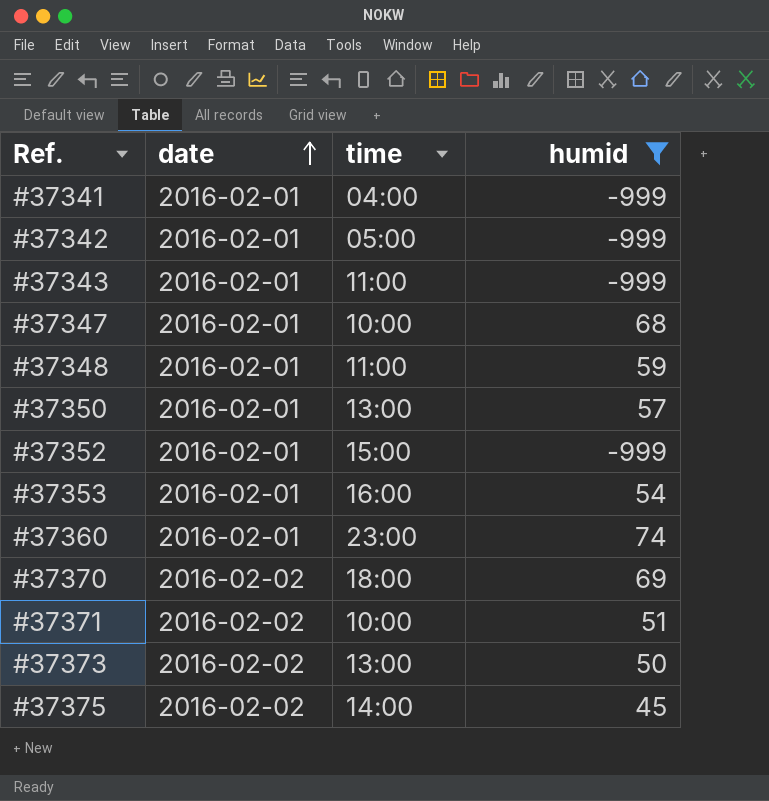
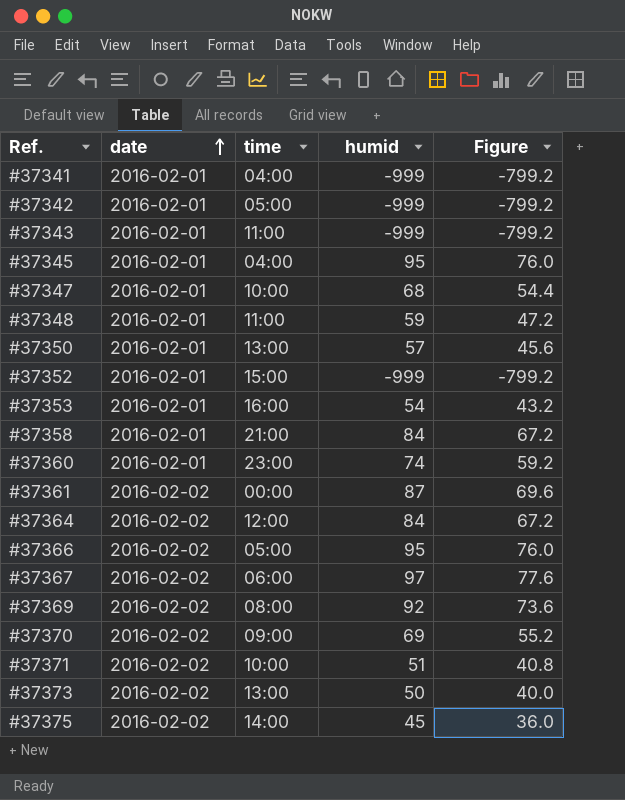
filter: humid <= 74 -> none
column Figure | formula: none -> [humid] * 0.8
#37370 | time: 18:00 -> 09:00

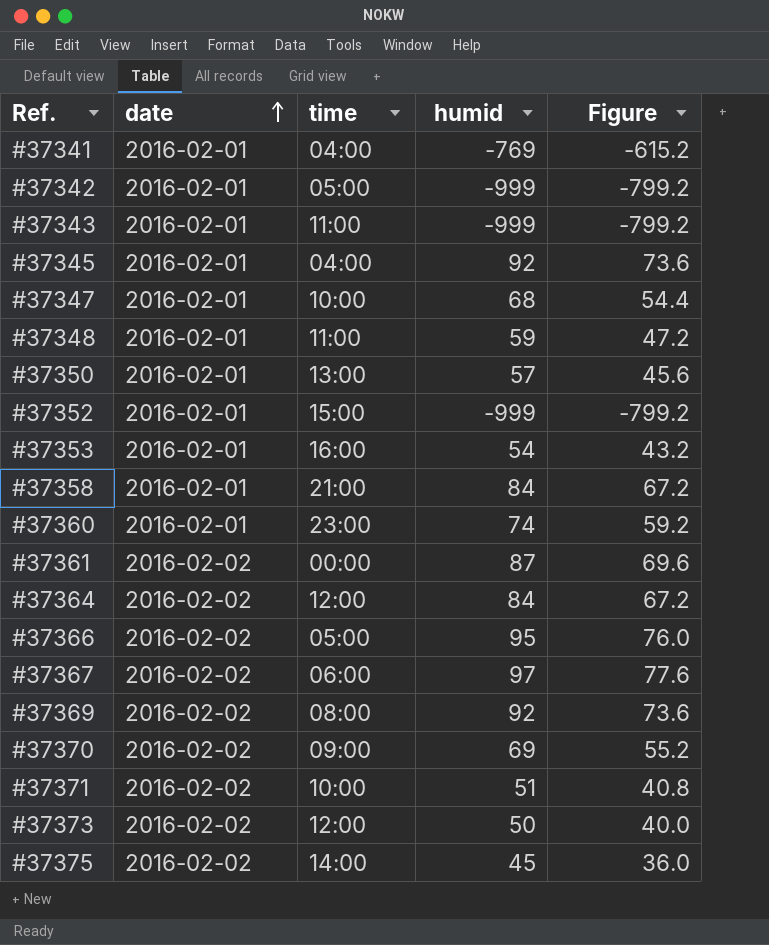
#37341 | humid: -999 -> -769
#37341 | Figure: -799.2 -> -615.2
#37345 | humid: 95 -> 92
#37345 | Figure: 76.0 -> 73.6
#37373 | time: 13:00 -> 12:00

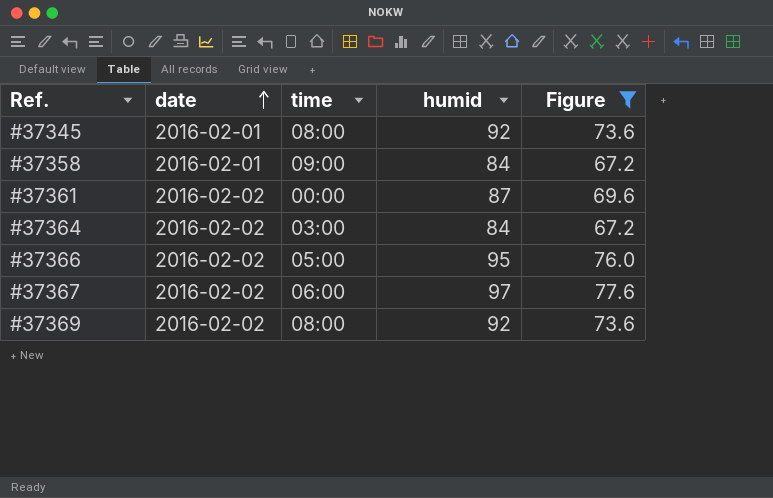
filter: none -> Figure >= 67.2
#37345 | time: 04:00 -> 08:00
#37358 | time: 21:00 -> 09:00
#37364 | time: 12:00 -> 03:00

